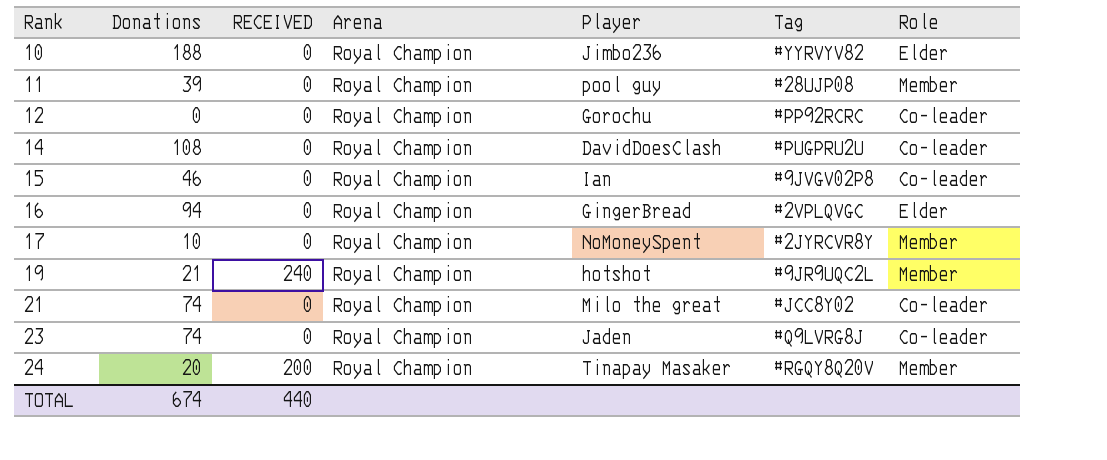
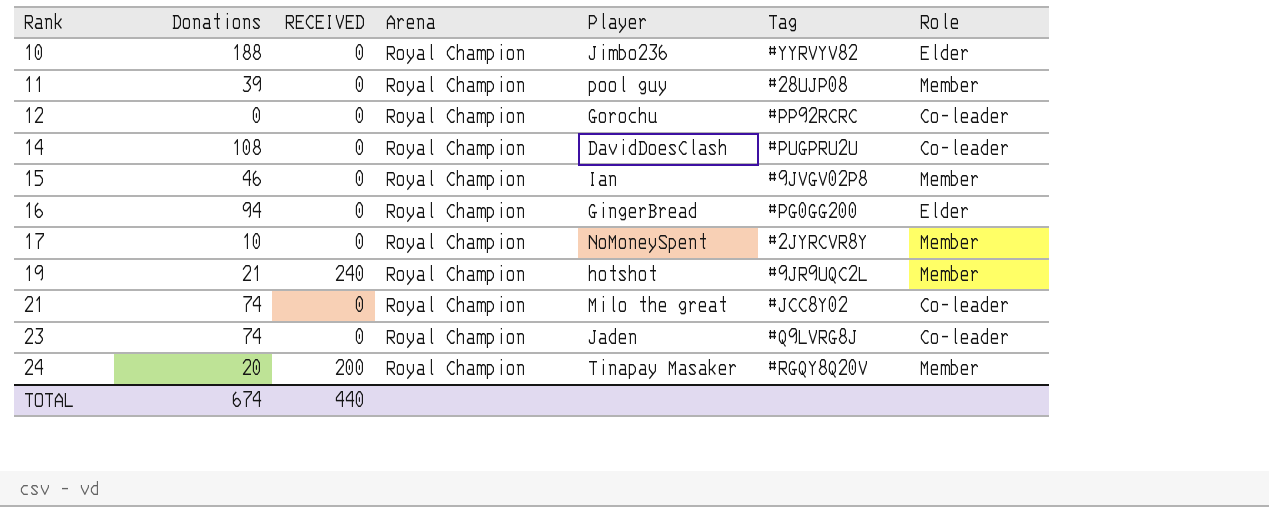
15 | Role: Co-leader -> Member
16 | Tag: #2VPLQVGC -> #PG0GG200

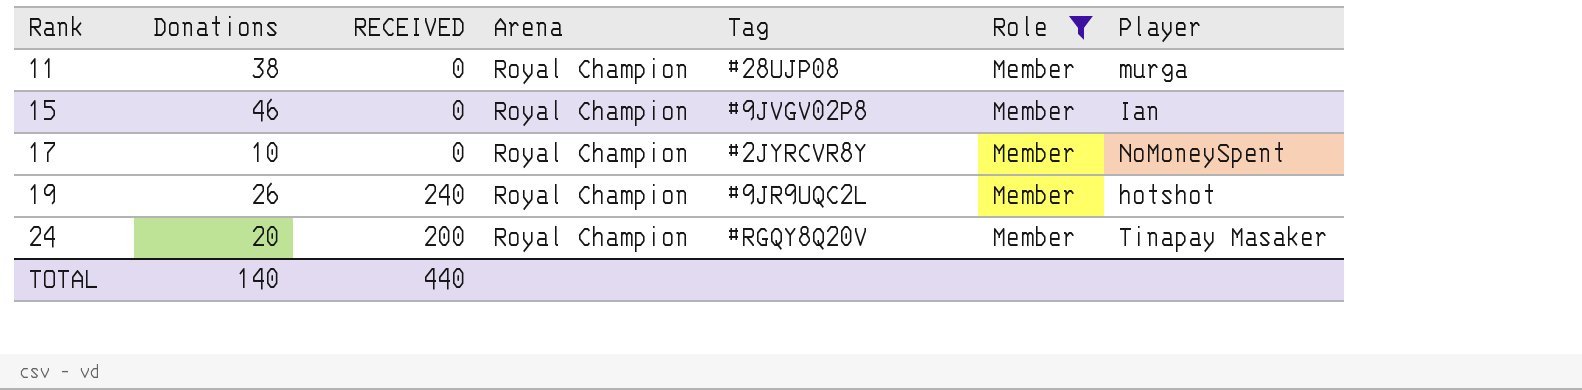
filter: none -> Role = Member
column Player | position: 5 -> 7
11 | Donations: 39 -> 38
11 | Player: pool guy -> murga
19 | Donations: 21 -> 26
TOTAL | Donations: 674 -> 140

